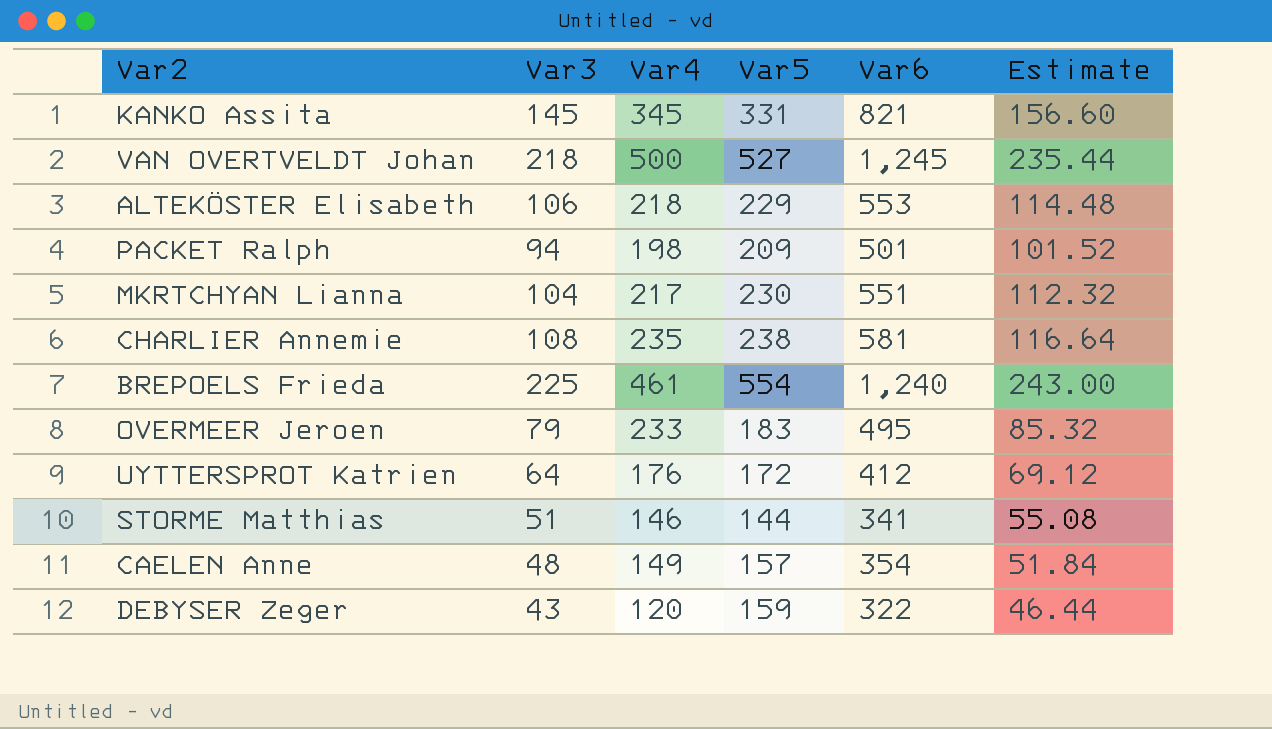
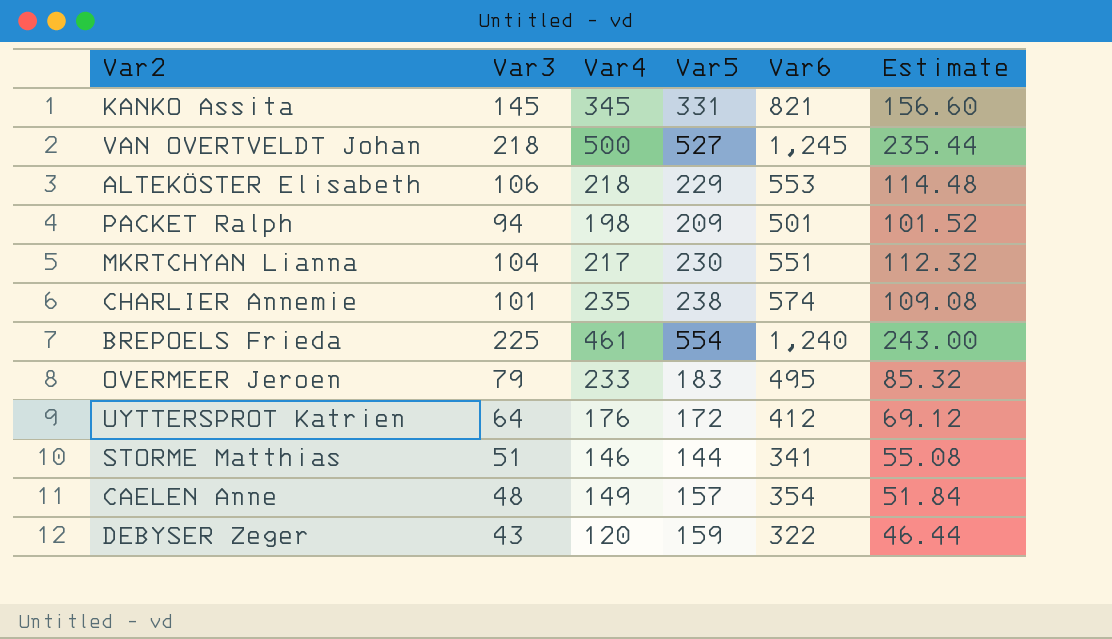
CHARLIER Annemie | Var3: 108 -> 101
CHARLIER Annemie | Var6: 581 -> 574
CHARLIER Annemie | Estimate: 116.64 -> 109.08

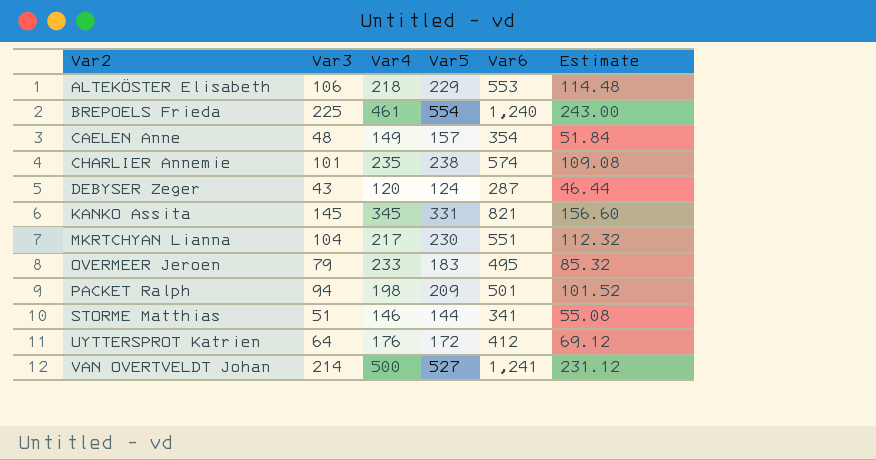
row order: none -> Var2 ascending
DEBYSER Zeger | Var5: 159 -> 124
DEBYSER Zeger | Var6: 322 -> 287
VAN OVERTVELDT Johan | Var3: 218 -> 214
VAN OVERTVELDT Johan | Var6: 1,245 -> 1,241
VAN OVERTVELDT Johan | Estimate: 235.44 -> 231.12

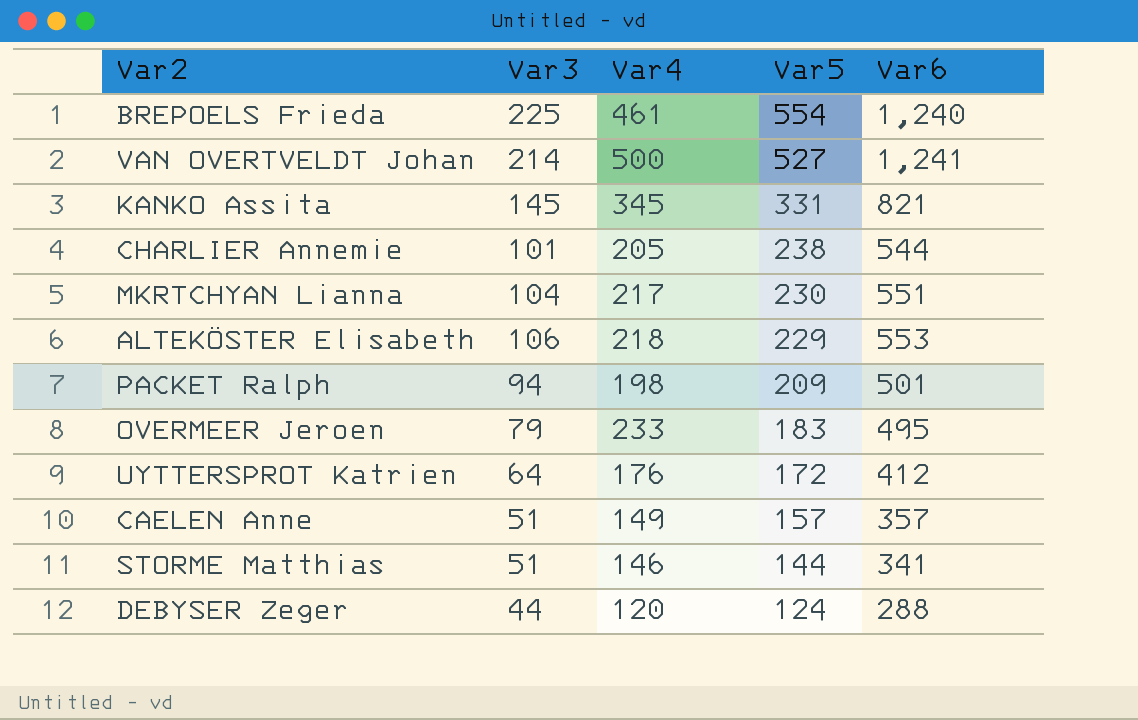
row order: Var2 ascending -> Var5 descending
column Estimate | formula: [Var3] * 1.08 -> none
CHARLIER Annemie | Var4: 235 -> 205
CHARLIER Annemie | Var6: 574 -> 544
CAELEN Anne | Var3: 48 -> 51
CAELEN Anne | Var6: 354 -> 357
DEBYSER Zeger | Var3: 43 -> 44
DEBYSER Zeger | Var6: 287 -> 288

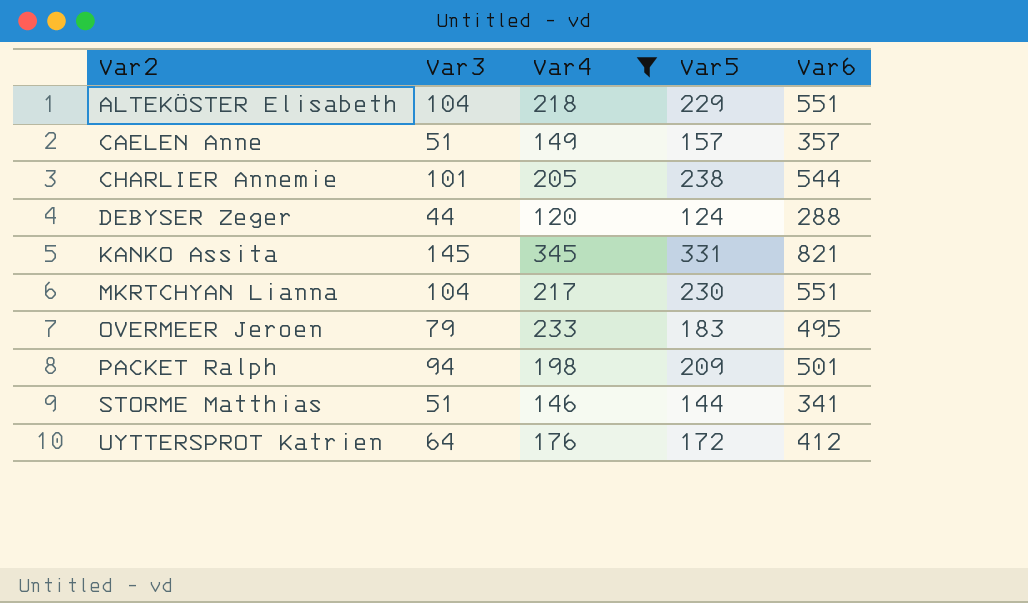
filter: none -> Var4 <= 345
row order: Var5 descending -> Var2 ascending
ALTEKÖSTER Elisabeth | Var3: 106 -> 104
ALTEKÖSTER Elisabeth | Var6: 553 -> 551

